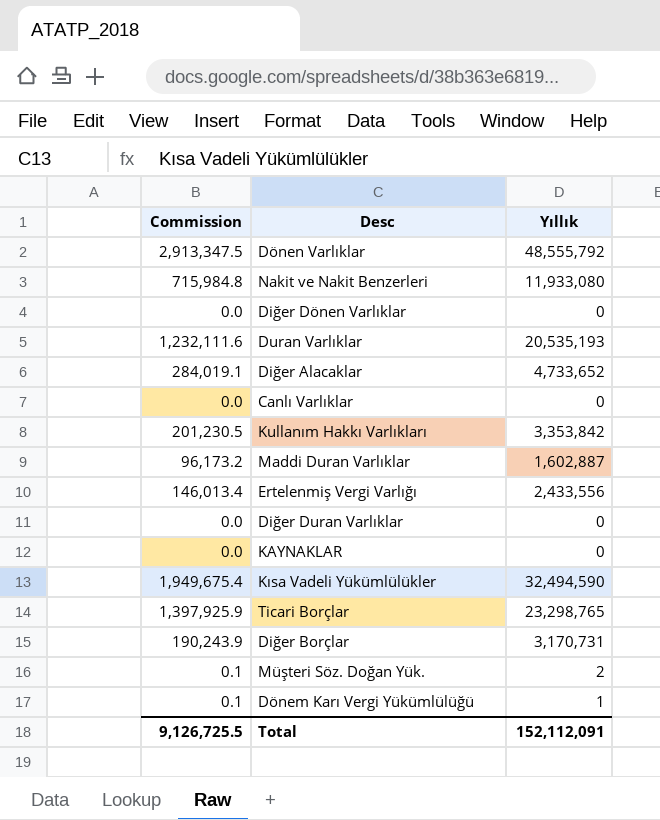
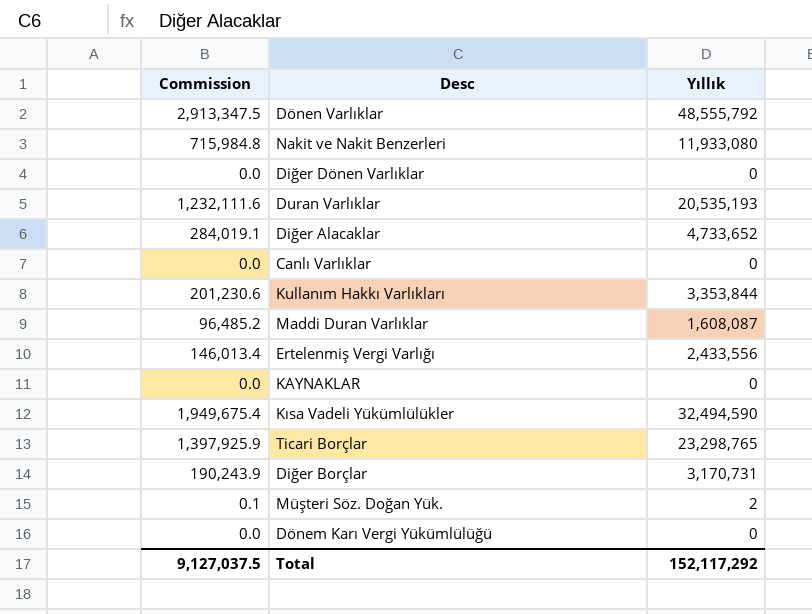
row Diğer Duran Varlıklar: 0.0 | 0 -> none
Kullanım Hakkı Varlıkları | Commission: 201,230.5 -> 201,230.6
Kullanım Hakkı Varlıkları | Yıllık: 3,353,842 -> 3,353,844
Maddi Duran Varlıklar | Commission: 96,173.2 -> 96,485.2
Maddi Duran Varlıklar | Yıllık: 1,602,887 -> 1,608,087
Dönem Karı Vergi Yükümlülüğü | Commission: 0.1 -> 0.0
Dönem Karı Vergi Yükümlülüğü | Yıllık: 1 -> 0
Total | Commission: 9,126,725.5 -> 9,127,037.5
Total | Yıllık: 152,112,091 -> 152,117,292

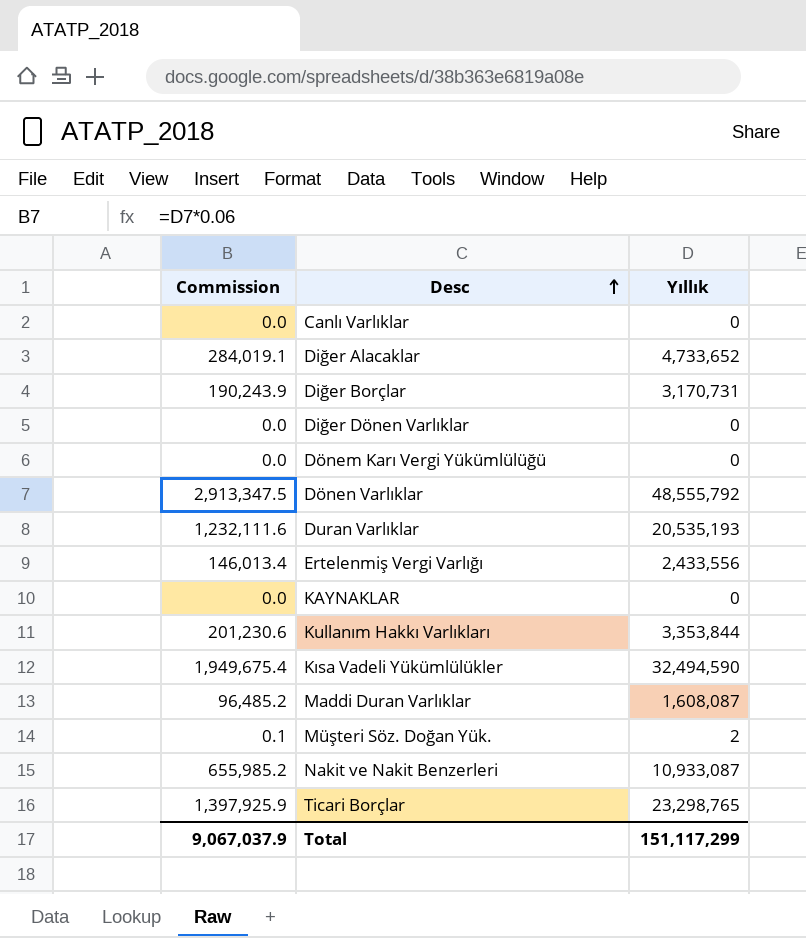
row order: none -> Desc ascending
Nakit ve Nakit Benzerleri | Commission: 715,984.8 -> 655,985.2
Nakit ve Nakit Benzerleri | Yıllık: 11,933,080 -> 10,933,087
Total | Commission: 9,127,037.5 -> 9,067,037.9
Total | Yıllık: 152,117,292 -> 151,117,299

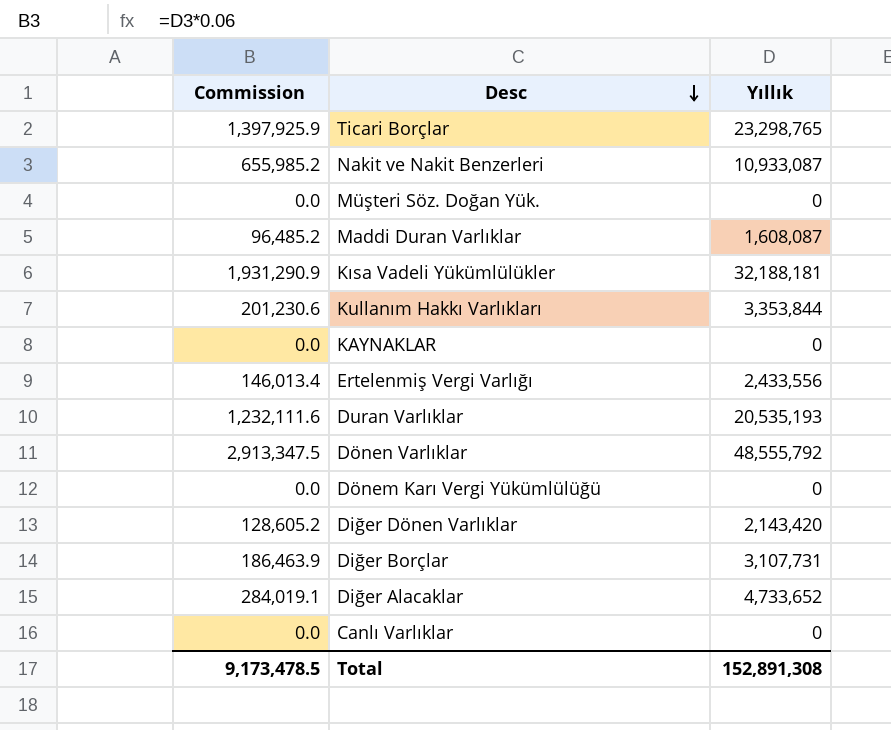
row order: Desc ascending -> Desc descending
Müşteri Söz. Doğan Yük. | Commission: 0.1 -> 0.0
Müşteri Söz. Doğan Yük. | Yıllık: 2 -> 0
Kısa Vadeli Yükümlülükler | Commission: 1,949,675.4 -> 1,931,290.9
Kısa Vadeli Yükümlülükler | Yıllık: 32,494,590 -> 32,188,181
Diğer Dönen Varlıklar | Commission: 0.0 -> 128,605.2
Diğer Dönen Varlıklar | Yıllık: 0 -> 2,143,420
Diğer Borçlar | Commission: 190,243.9 -> 186,463.9
Diğer Borçlar | Yıllık: 3,170,731 -> 3,107,731
Total | Commission: 9,067,037.9 -> 9,173,478.5
Total | Yıllık: 151,117,299 -> 152,891,308

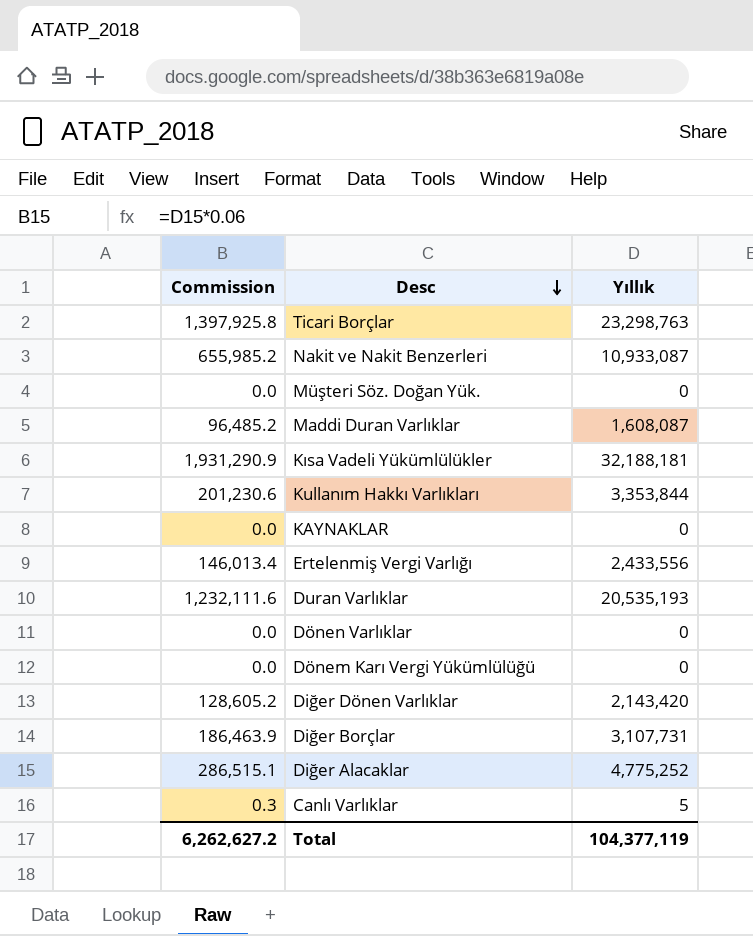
Ticari Borçlar | Commission: 1,397,925.9 -> 1,397,925.8
Ticari Borçlar | Yıllık: 23,298,765 -> 23,298,763
Dönen Varlıklar | Commission: 2,913,347.5 -> 0.0
Dönen Varlıklar | Yıllık: 48,555,792 -> 0
Diğer Alacaklar | Commission: 284,019.1 -> 286,515.1
Diğer Alacaklar | Yıllık: 4,733,652 -> 4,775,252
Canlı Varlıklar | Commission: 0.0 -> 0.3
Canlı Varlıklar | Yıllık: 0 -> 5
Total | Commission: 9,173,478.5 -> 6,262,627.2
Total | Yıllık: 152,891,308 -> 104,377,119

